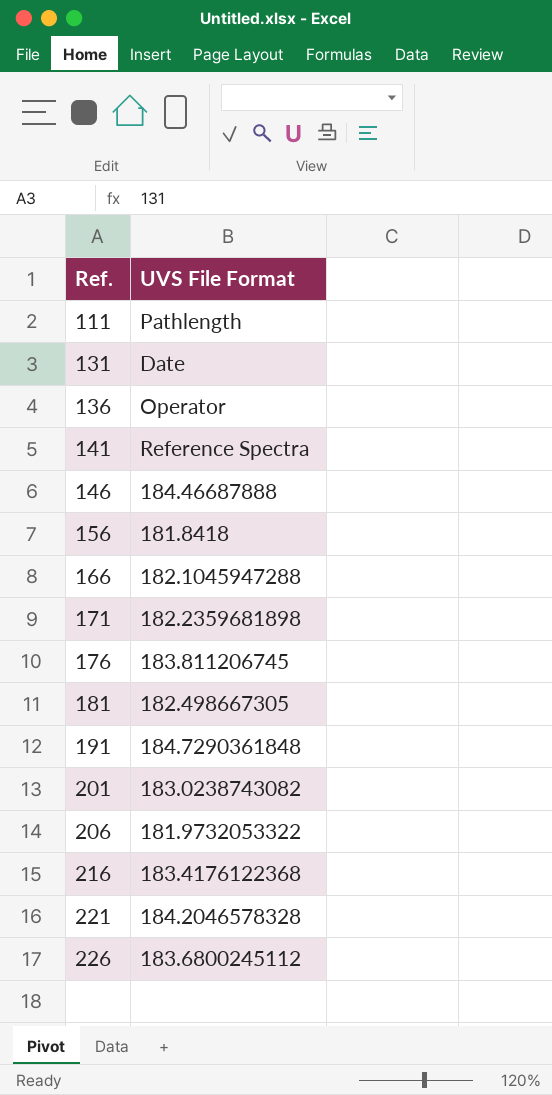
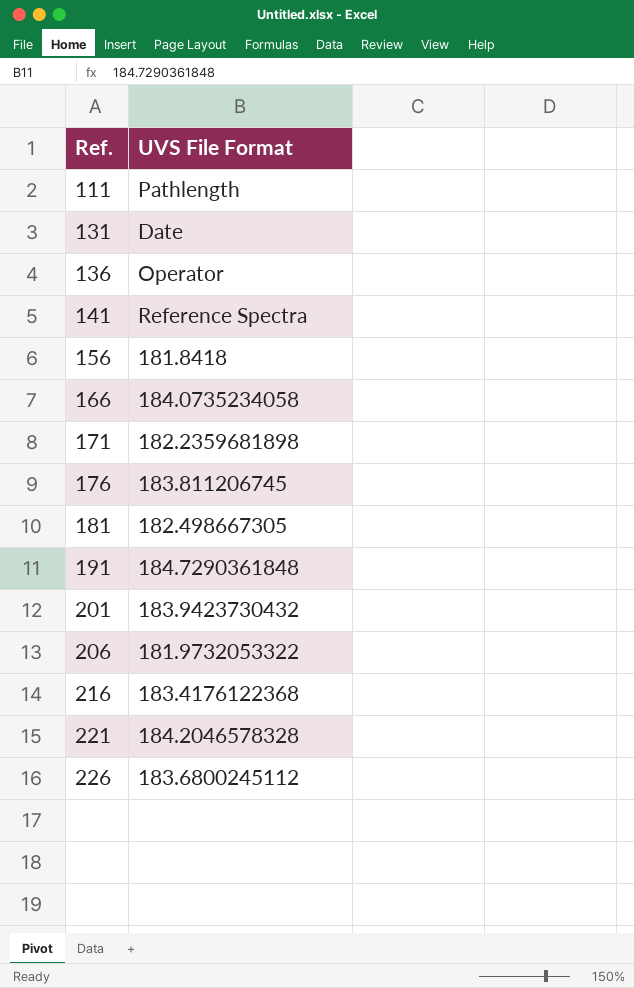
row 146: 184.46687888 -> none
166 | UVS File Format: 182.1045947288 -> 184.0735234058
201 | UVS File Format: 183.0238743082 -> 183.9423730432

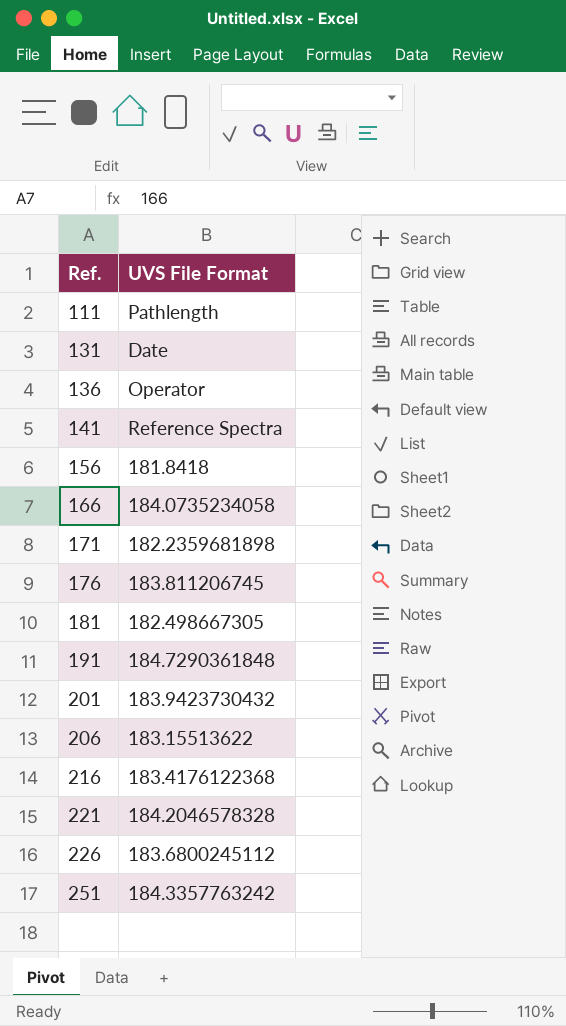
206 | UVS File Format: 181.9732053322 -> 183.15513622
row 251: none -> 184.3357763242

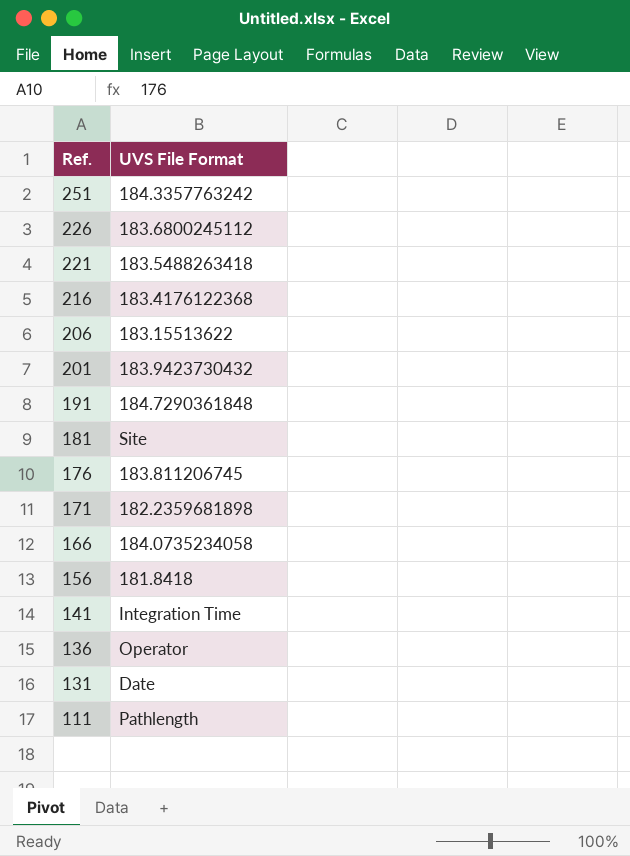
row order: Ref. ascending -> Ref. descending
221 | UVS File Format: 184.2046578328 -> 183.5488263418
181 | UVS File Format: 182.498667305 -> Site
141 | UVS File Format: Reference Spectra -> Integration Time

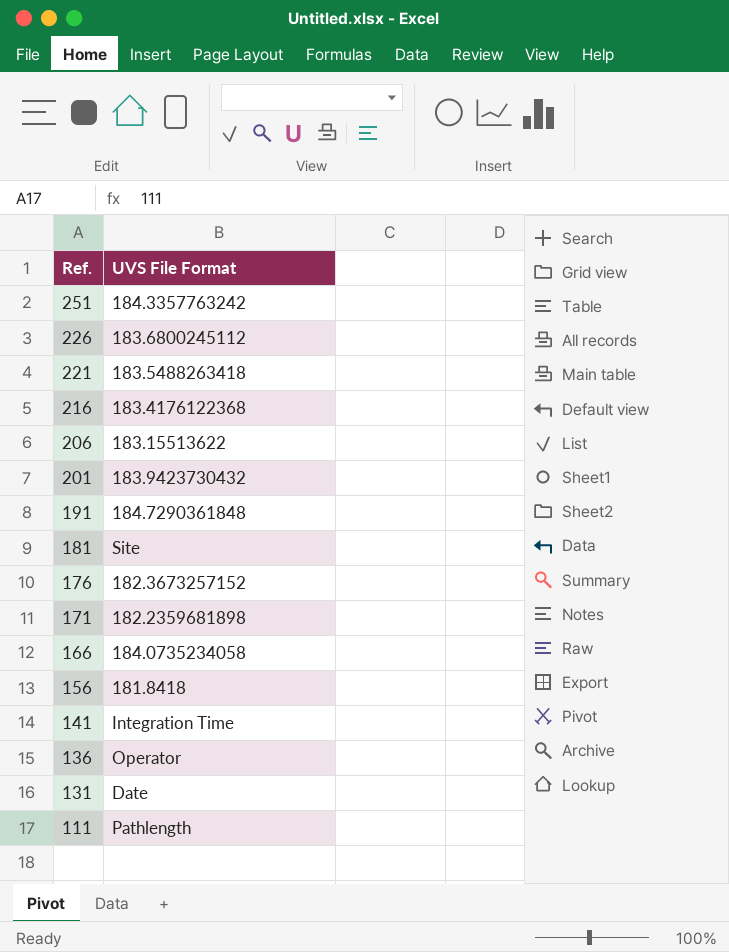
176 | UVS File Format: 183.811206745 -> 182.3673257152

